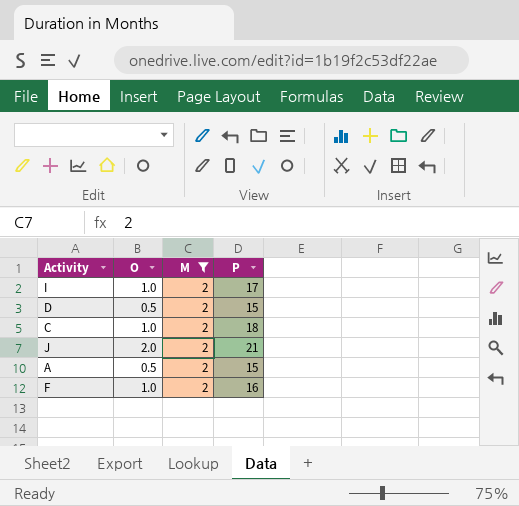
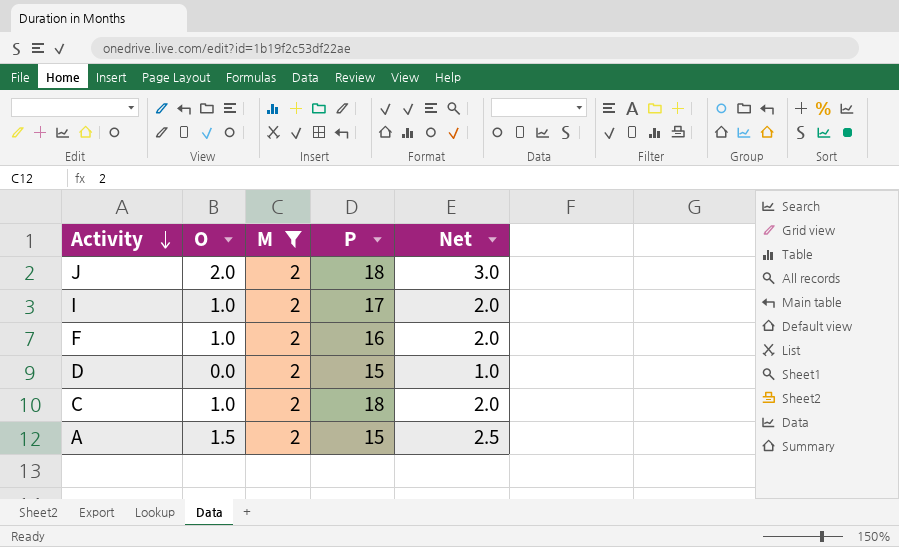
row order: none -> Activity descending
column Net | formula: none -> [O] + 1
J | P: 21 -> 18
D | O: 0.5 -> 0.0
A | O: 0.5 -> 1.5

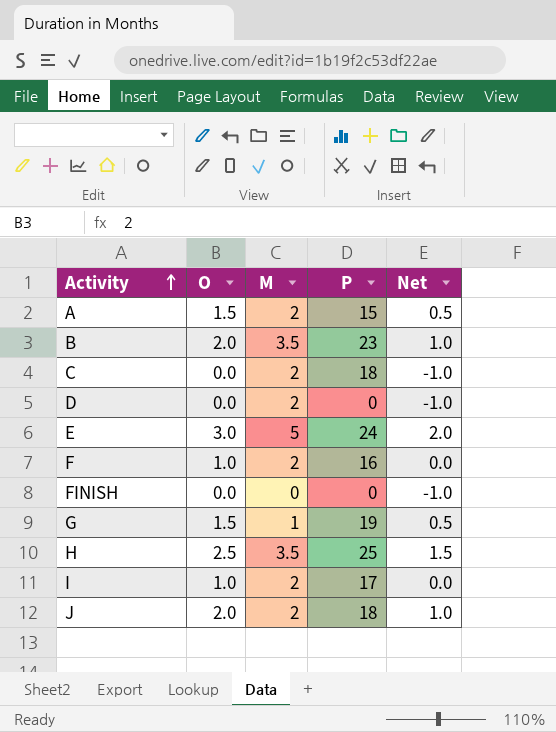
filter: M = 2 -> none
row order: Activity descending -> Activity ascending
column Net | formula: [O] + 1 -> [O] - 1
C | O: 1.0 -> 0.0
D | P: 15 -> 0

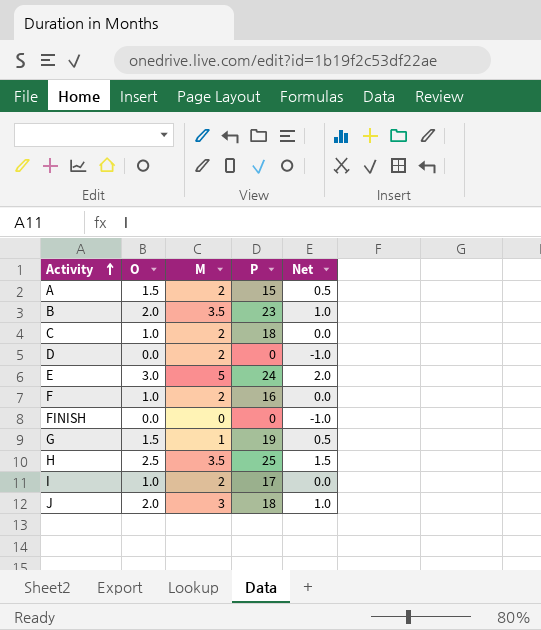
C | O: 0.0 -> 1.0
C | Net: -1.0 -> 0.0
J | M: 2 -> 3

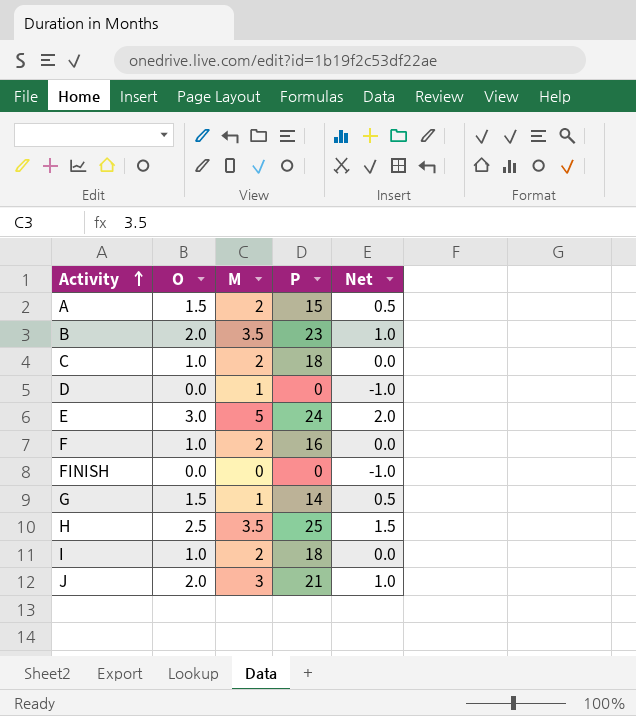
D | M: 2 -> 1
G | P: 19 -> 14
I | P: 17 -> 18
J | P: 18 -> 21

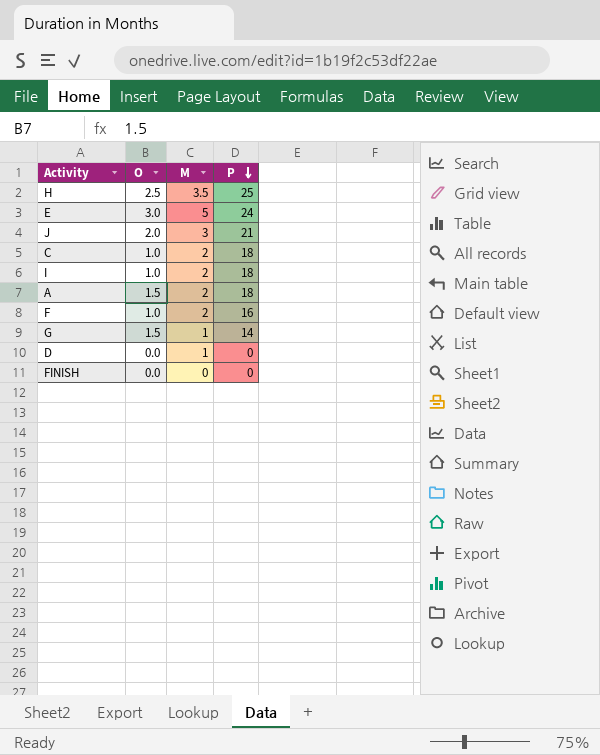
row order: Activity ascending -> P descending
column Net | formula: [O] - 1 -> none
row B: 2.0 | 3.5 | 23 | 1.0 -> none
A | P: 15 -> 18

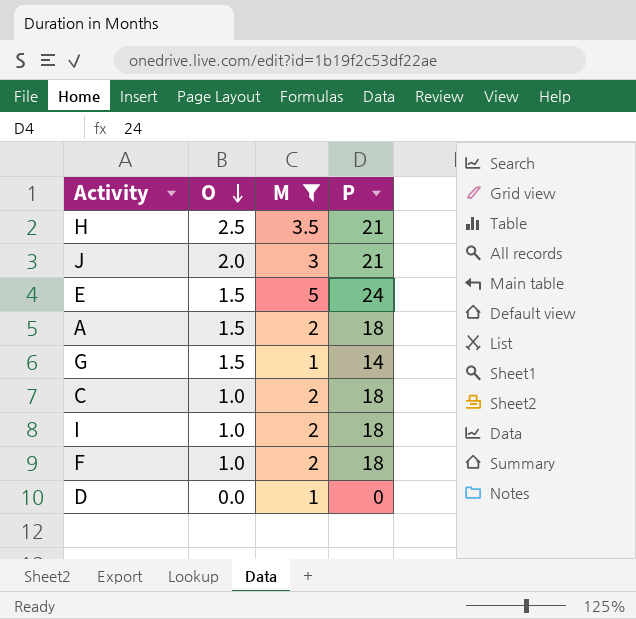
filter: none -> M != 0
row order: P descending -> O descending
H | P: 25 -> 21
E | O: 3.0 -> 1.5
F | P: 16 -> 18

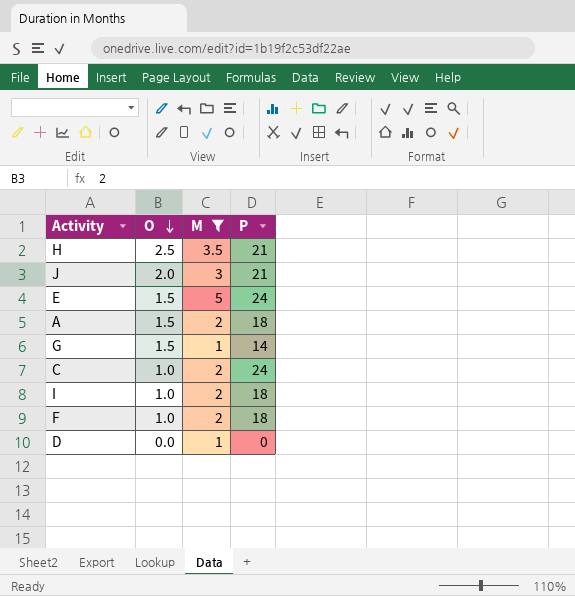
C | P: 18 -> 24

